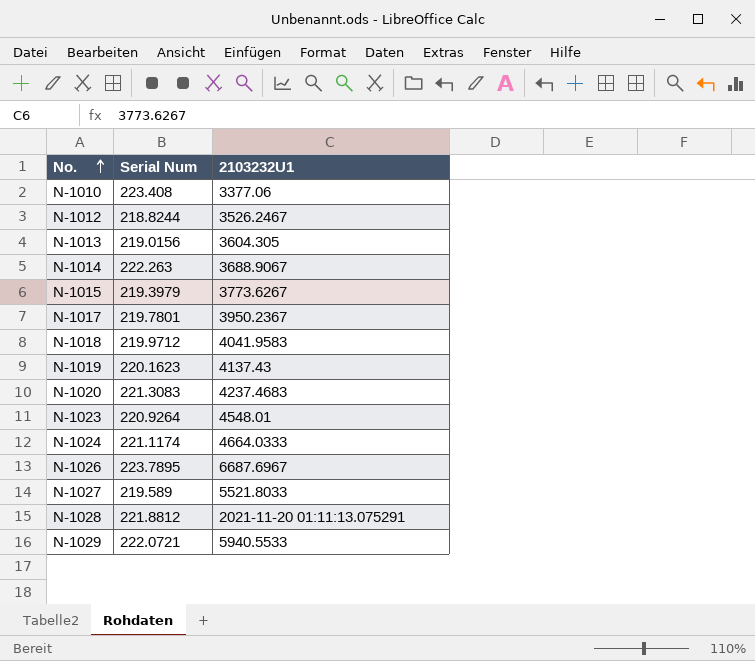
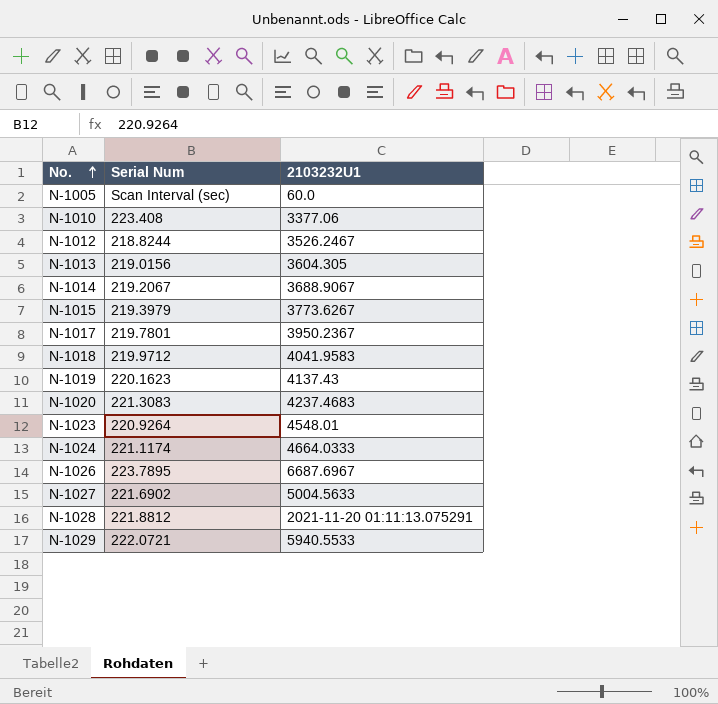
row N-1005: none -> Scan Interval (sec) | 60.0
N-1014 | Serial Num: 222.263 -> 219.2067
N-1027 | Serial Num: 219.589 -> 221.6902
N-1027 | 2103232U1: 5521.8033 -> 5004.5633

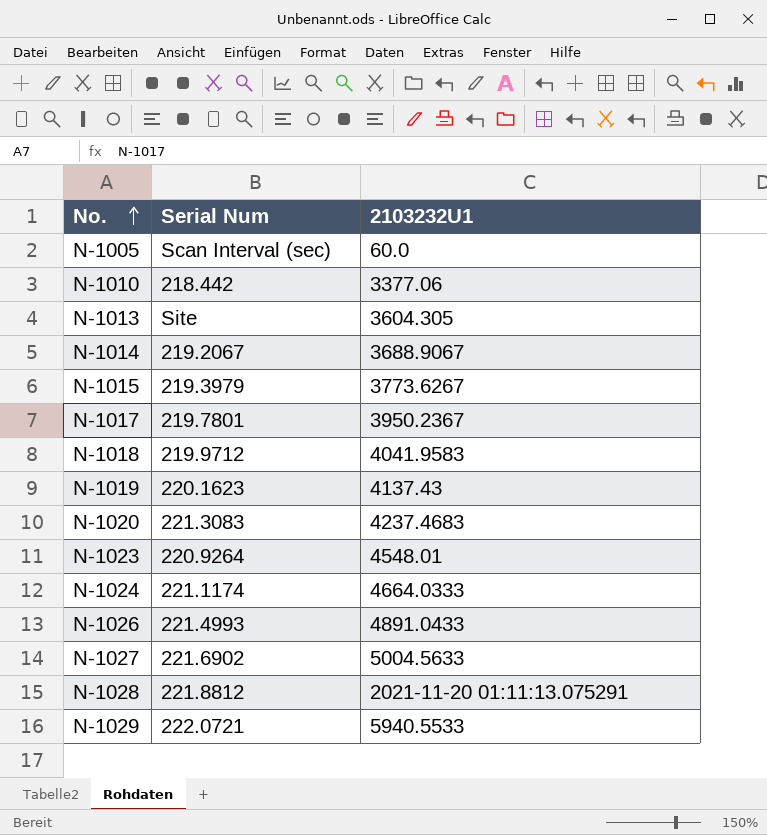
row N-1012: 218.8244 | 3526.2467 -> none
N-1010 | Serial Num: 223.408 -> 218.442
N-1013 | Serial Num: 219.0156 -> Site
N-1026 | Serial Num: 223.7895 -> 221.4993
N-1026 | 2103232U1: 6687.6967 -> 4891.0433

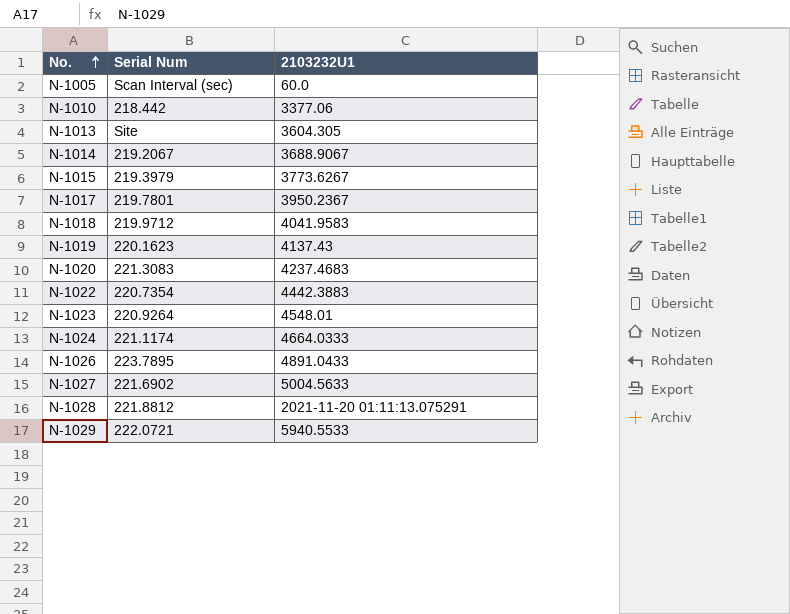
row N-1022: none -> 220.7354 | 4442.3883
N-1026 | Serial Num: 221.4993 -> 223.7895

